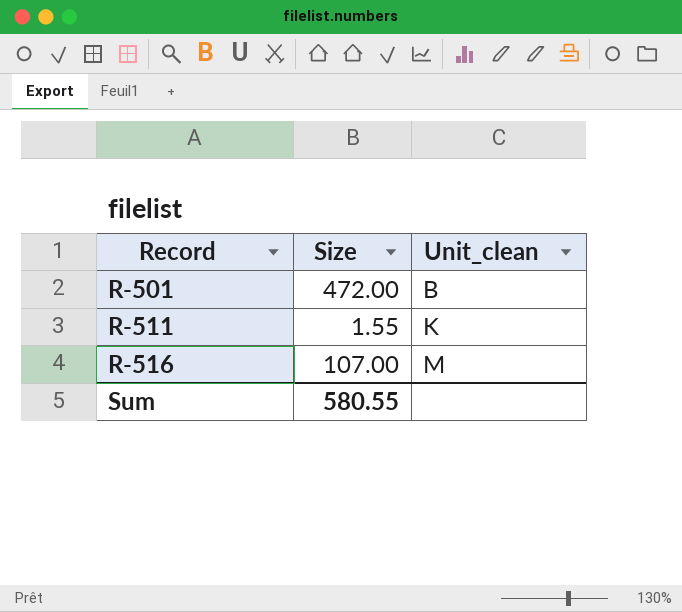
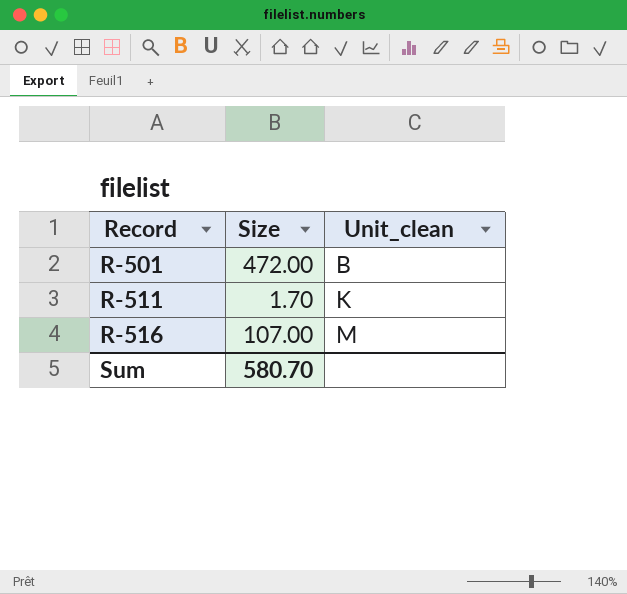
R-511 | Size: 1.55 -> 1.70
Sum | Size: 580.55 -> 580.70

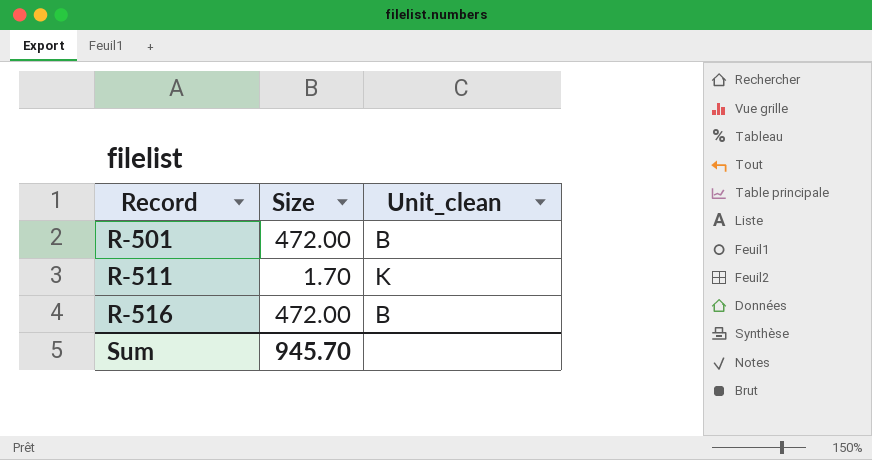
R-516 | Size: 107.00 -> 472.00
R-516 | Unit_clean: M -> B
Sum | Size: 580.70 -> 945.70

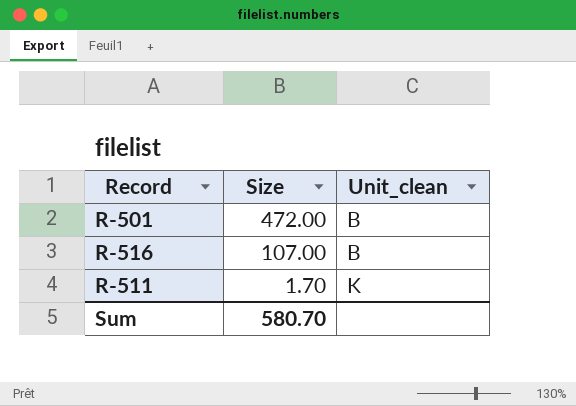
row order: Record ascending -> Size descending
R-516 | Size: 472.00 -> 107.00
Sum | Size: 945.70 -> 580.70

